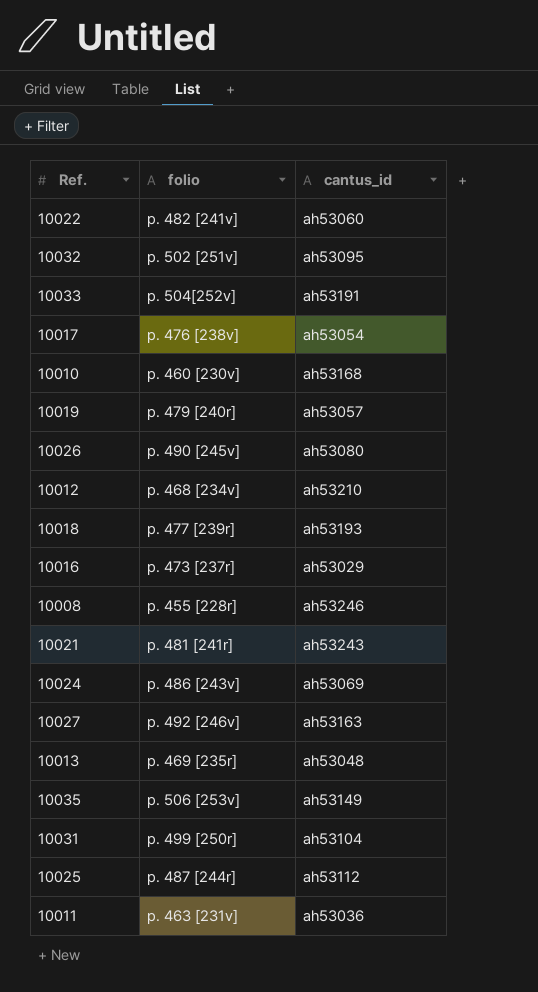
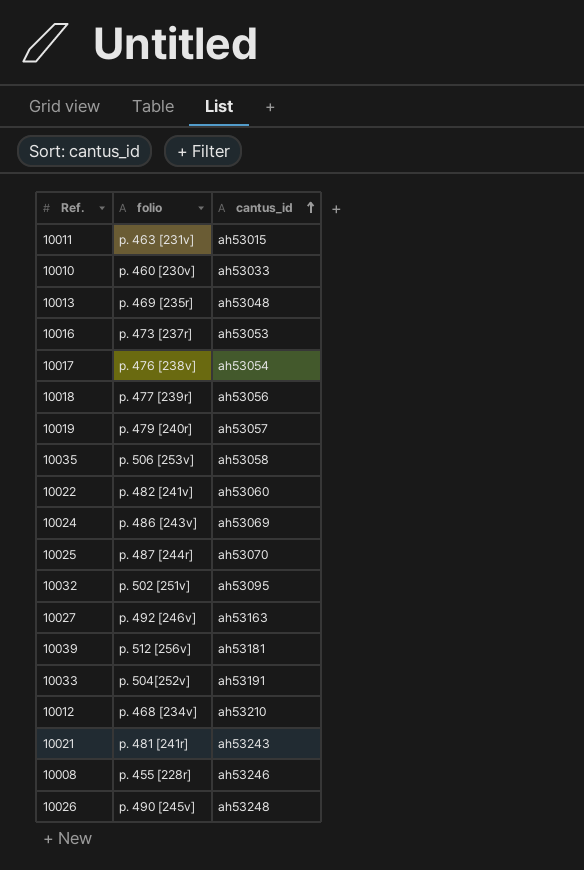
row order: none -> cantus_id ascending
row 10031: p. 499 [250r] | ah53104 -> none
10011 | cantus_id: ah53036 -> ah53015
10010 | cantus_id: ah53168 -> ah53033
10016 | cantus_id: ah53029 -> ah53053
10018 | cantus_id: ah53193 -> ah53056
10035 | cantus_id: ah53149 -> ah53058
10025 | cantus_id: ah53112 -> ah53070
row 10039: none -> p. 512 [256v] | ah53181
10026 | cantus_id: ah53080 -> ah53248

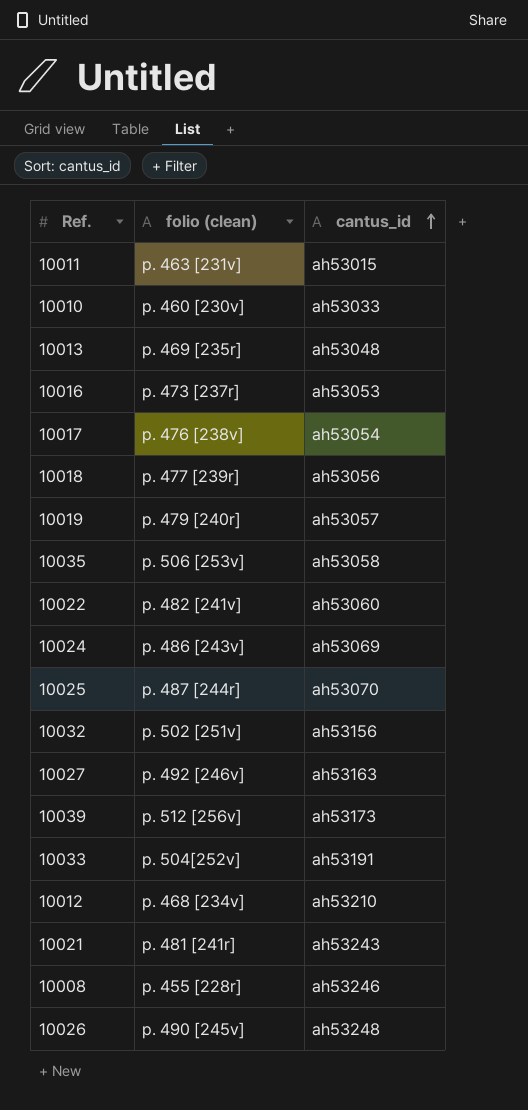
column name: folio -> folio (clean)
10032 | cantus_id: ah53095 -> ah53156
10039 | cantus_id: ah53181 -> ah53173

